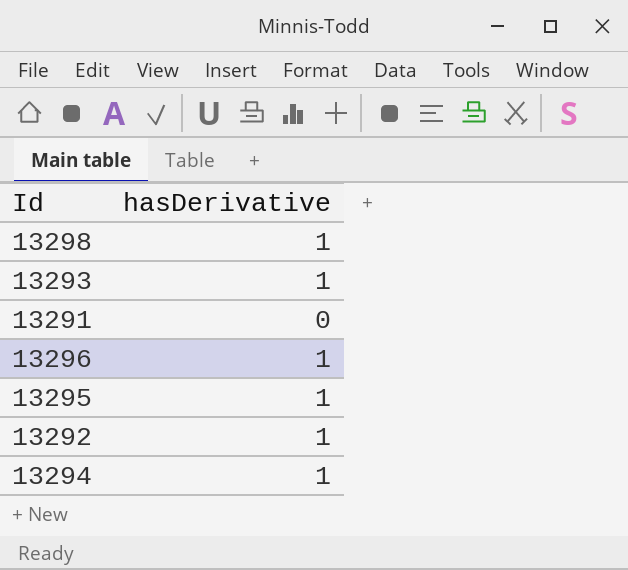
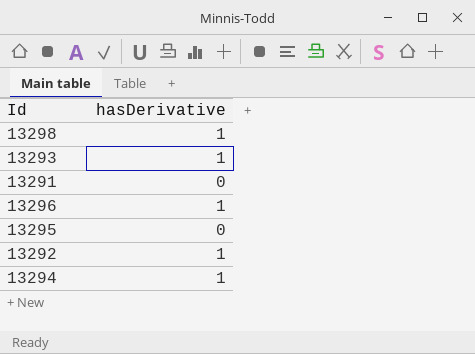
13295 | hasDerivative: 1 -> 0

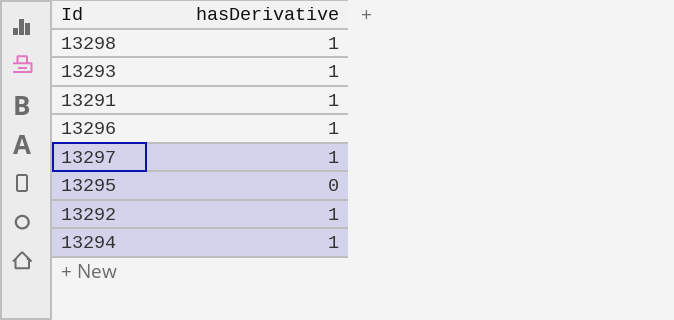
13291 | hasDerivative: 0 -> 1
row 13297: none -> 1

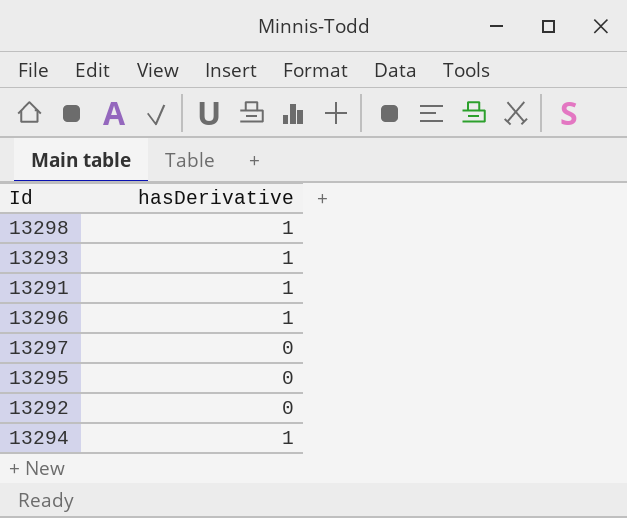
13297 | hasDerivative: 1 -> 0
13292 | hasDerivative: 1 -> 0

